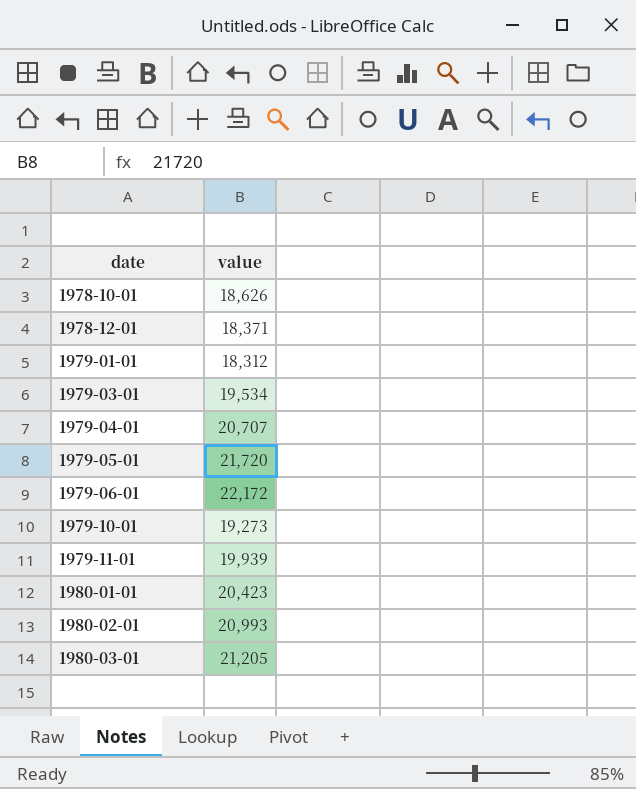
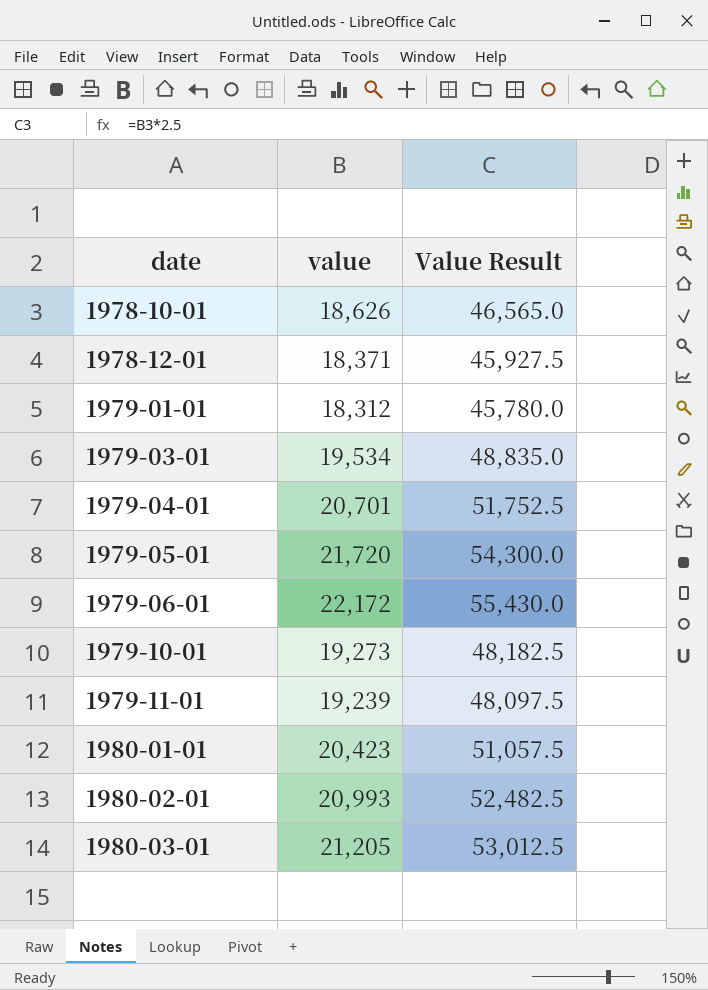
column Value Result | formula: none -> [value] * 2.5
1979-04-01 | value: 20,707 -> 20,701
1979-11-01 | value: 19,939 -> 19,239

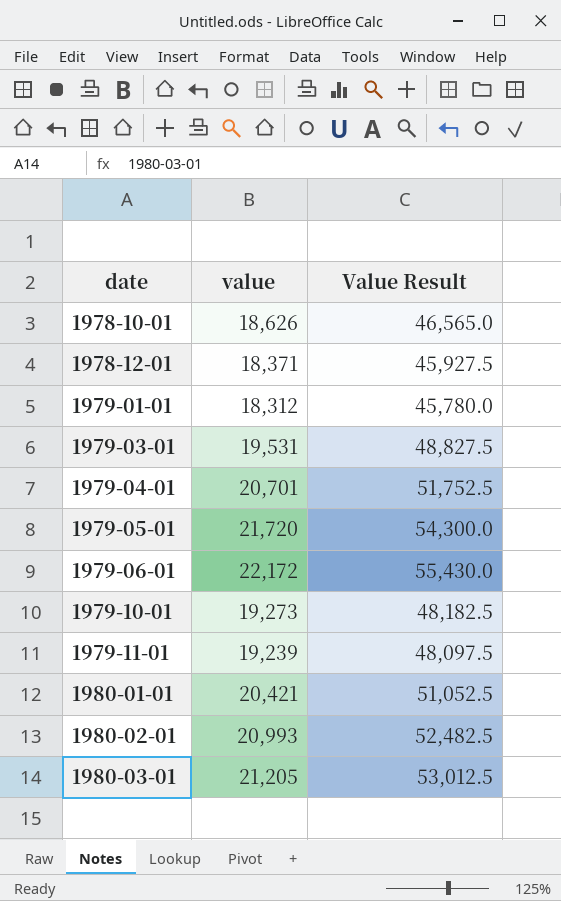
1979-03-01 | value: 19,534 -> 19,531
1979-03-01 | Value Result: 48,835.0 -> 48,827.5
1980-01-01 | value: 20,423 -> 20,421
1980-01-01 | Value Result: 51,057.5 -> 51,052.5

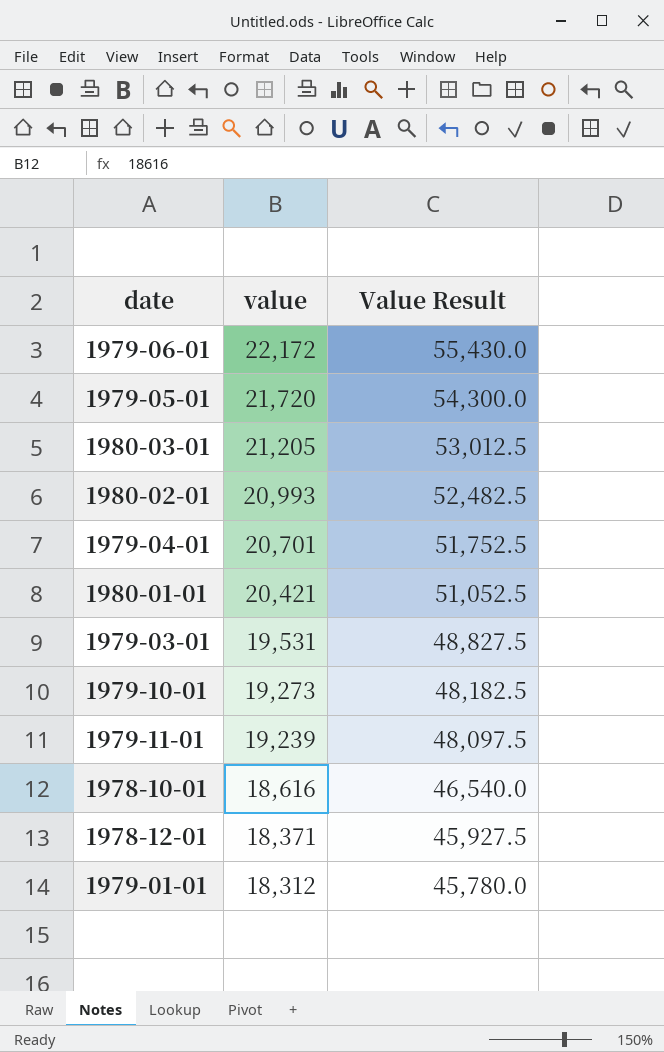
row order: date ascending -> value descending
1978-10-01 | value: 18,626 -> 18,616
1978-10-01 | Value Result: 46,565.0 -> 46,540.0

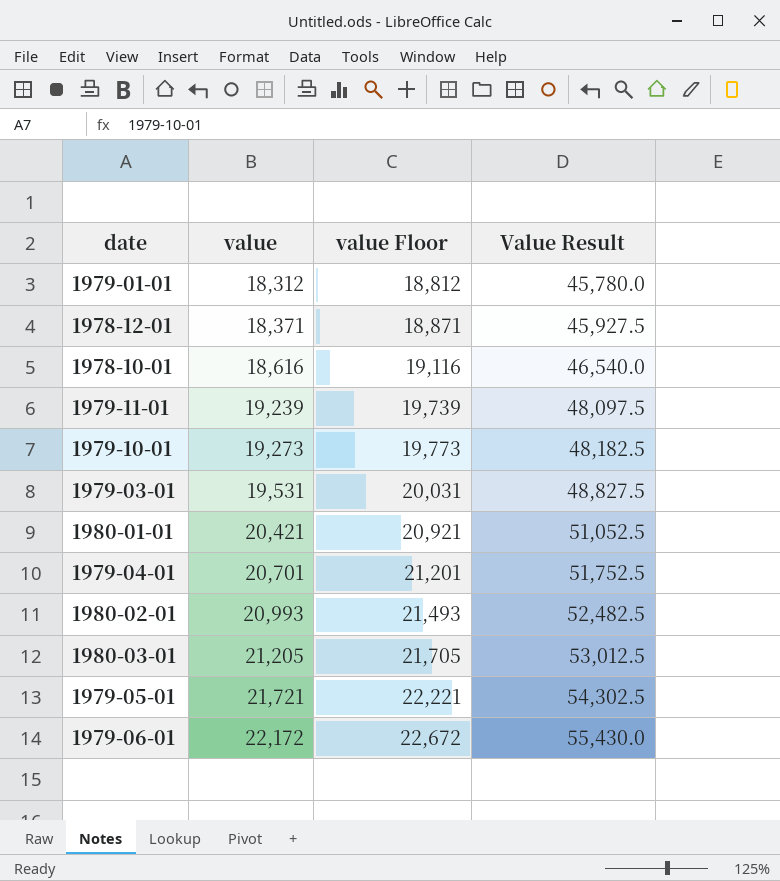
row order: value descending -> value ascending
column value Floor | formula: none -> [value] + 500
1979-05-01 | value: 21,720 -> 21,721
1979-05-01 | Value Result: 54,300.0 -> 54,302.5

